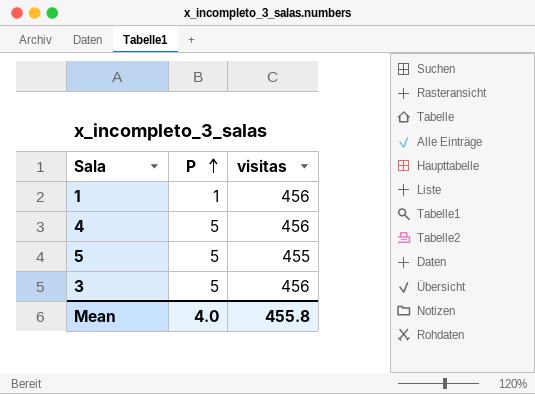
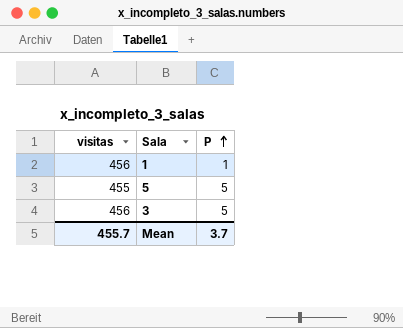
column visitas | position: 3 -> 1
row 4: 5 | 456 -> none
Mean | visitas: 455.8 -> 455.7
Mean | P: 4.0 -> 3.7

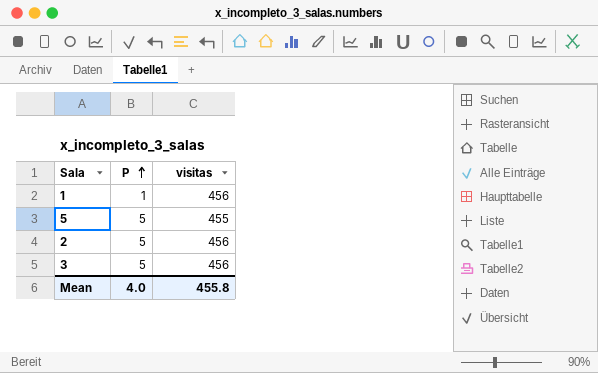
column visitas | position: 1 -> 3
row 2: none -> 5 | 456
Mean | P: 3.7 -> 4.0
Mean | visitas: 455.7 -> 455.8

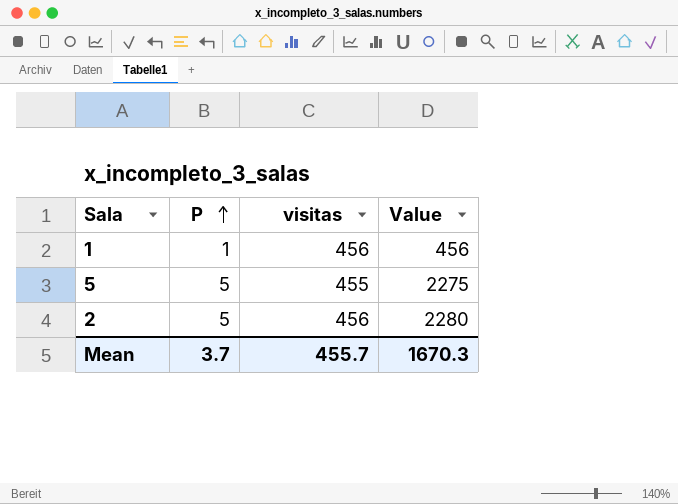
column Value | formula: none -> [P] * [visitas]
row 3: 5 | 456 -> none
Mean | P: 4.0 -> 3.7
Mean | visitas: 455.8 -> 455.7

